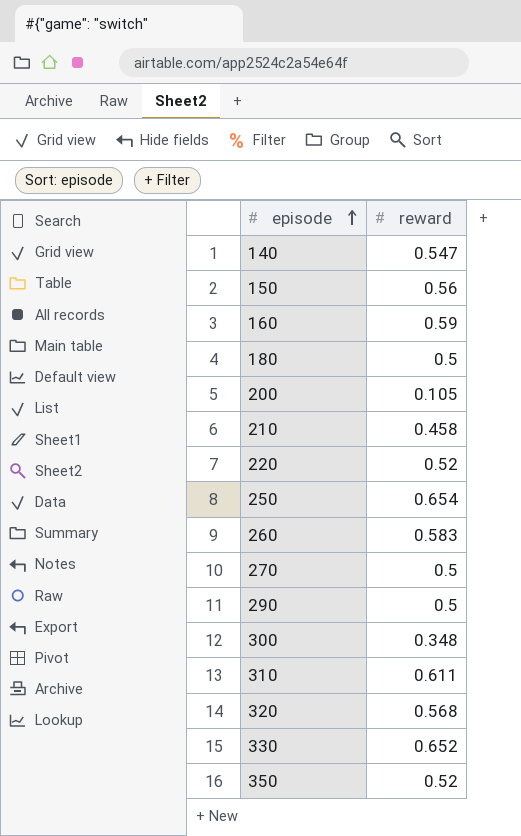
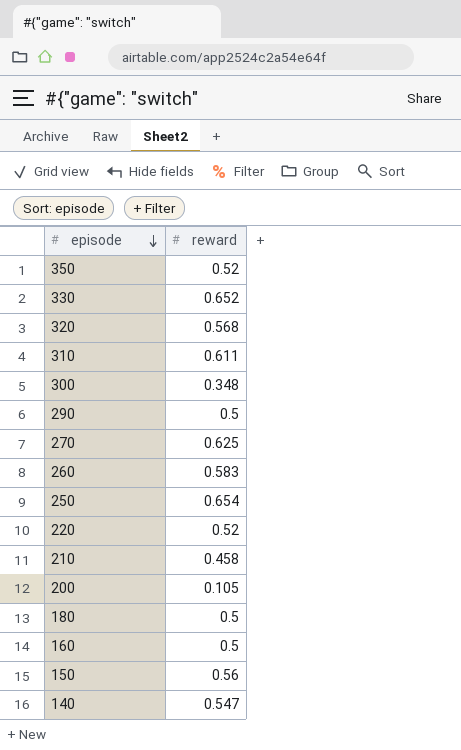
row order: episode ascending -> episode descending
270 | reward: 0.5 -> 0.625
160 | reward: 0.59 -> 0.5

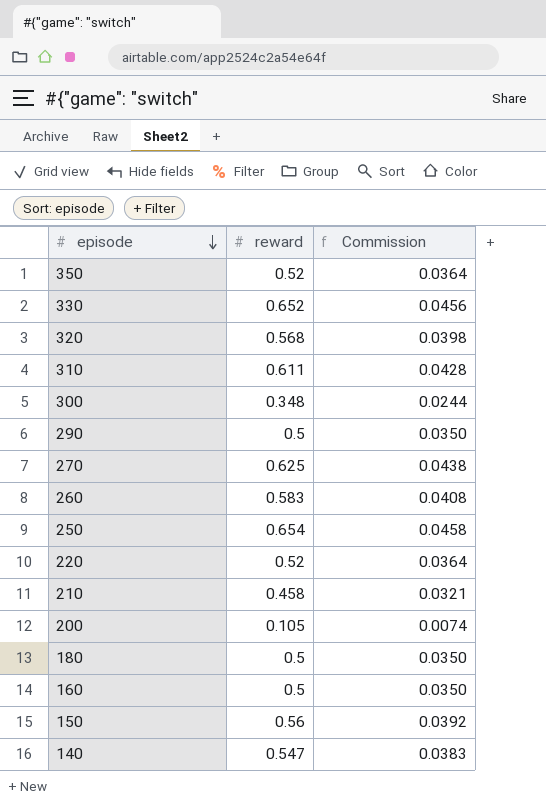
column Commission | formula: none -> [reward] * 0.07

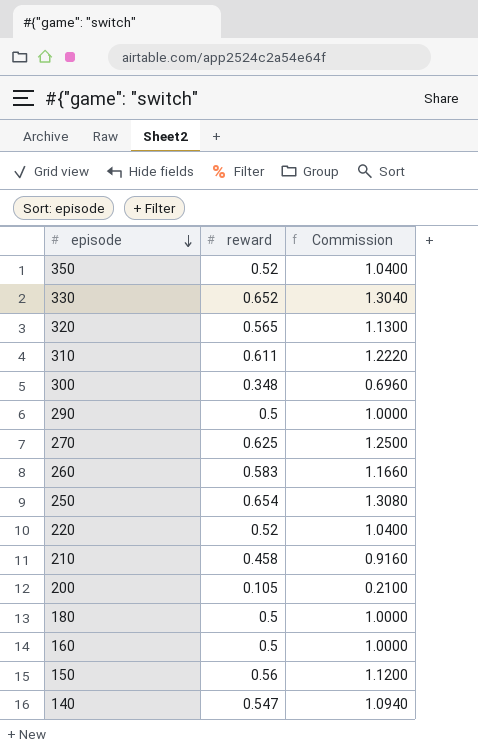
column Commission | formula: [reward] * 0.07 -> [reward] * 2
320 | reward: 0.568 -> 0.565

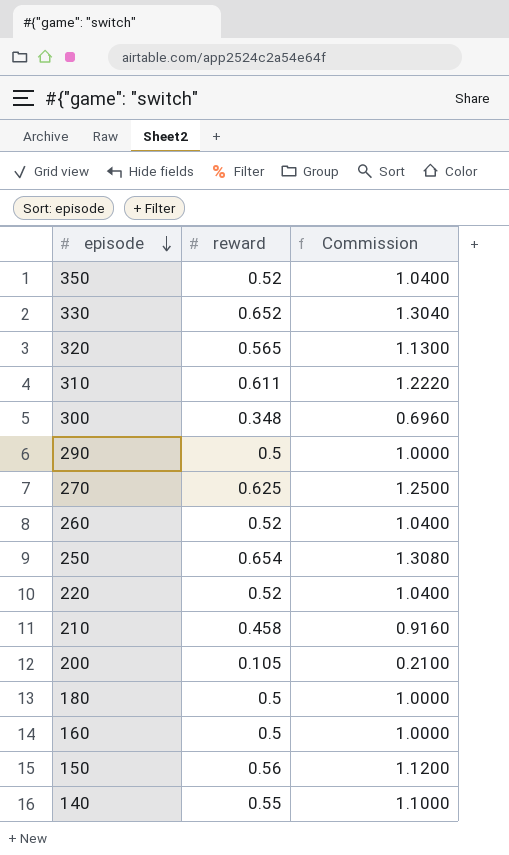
260 | reward: 0.583 -> 0.52
260 | Commission: 1.1660 -> 1.0400
140 | reward: 0.547 -> 0.55
140 | Commission: 1.0940 -> 1.1000

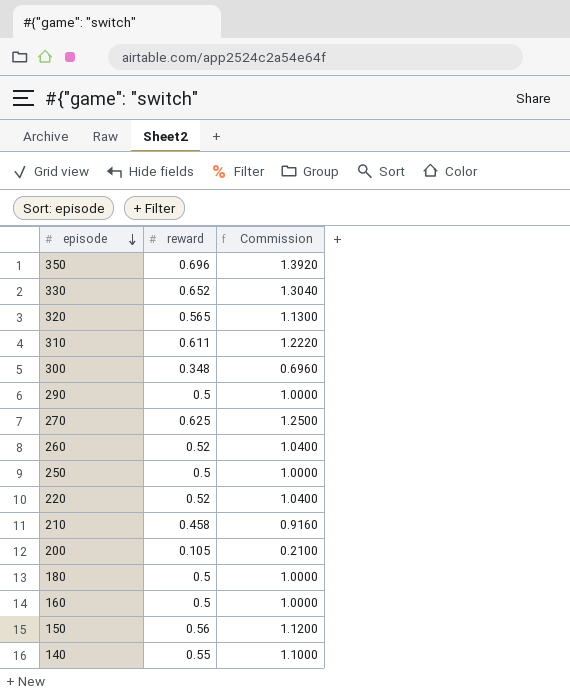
350 | reward: 0.52 -> 0.696
350 | Commission: 1.0400 -> 1.3920
250 | reward: 0.654 -> 0.5
250 | Commission: 1.3080 -> 1.0000

